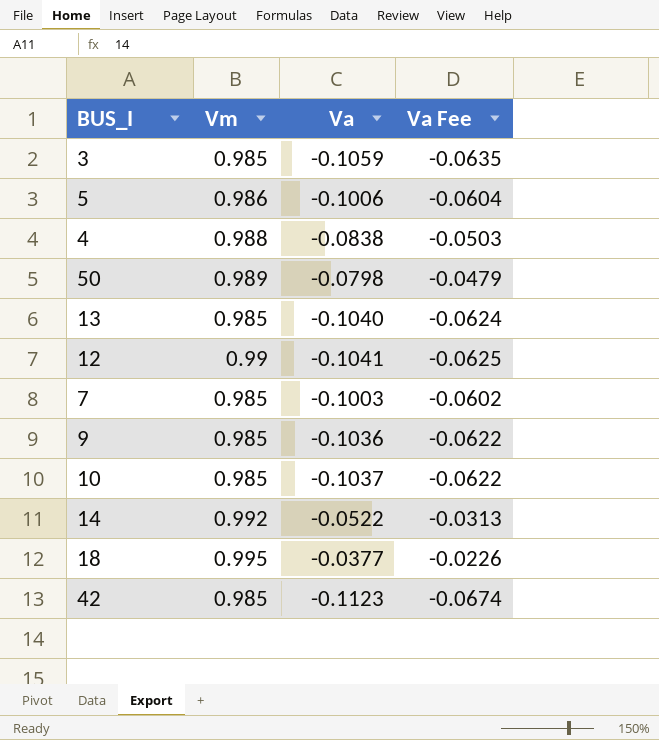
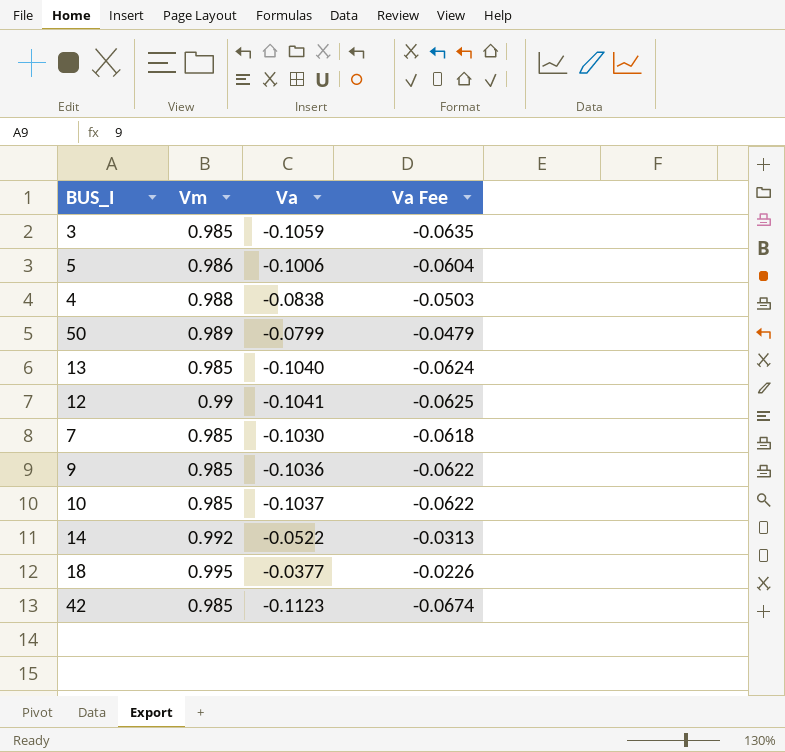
50 | Va: -0.0798 -> -0.0799
7 | Va: -0.1003 -> -0.1030
7 | Va Fee: -0.0602 -> -0.0618

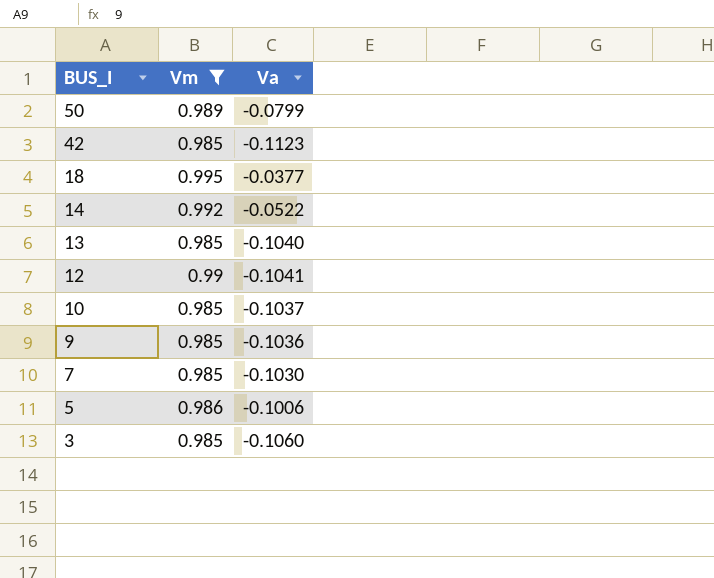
filter: none -> Vm != 0.988
row order: none -> BUS_I descending
column Va Fee | formula: [Va] * 0.6 -> none
3 | Va: -0.1059 -> -0.1060

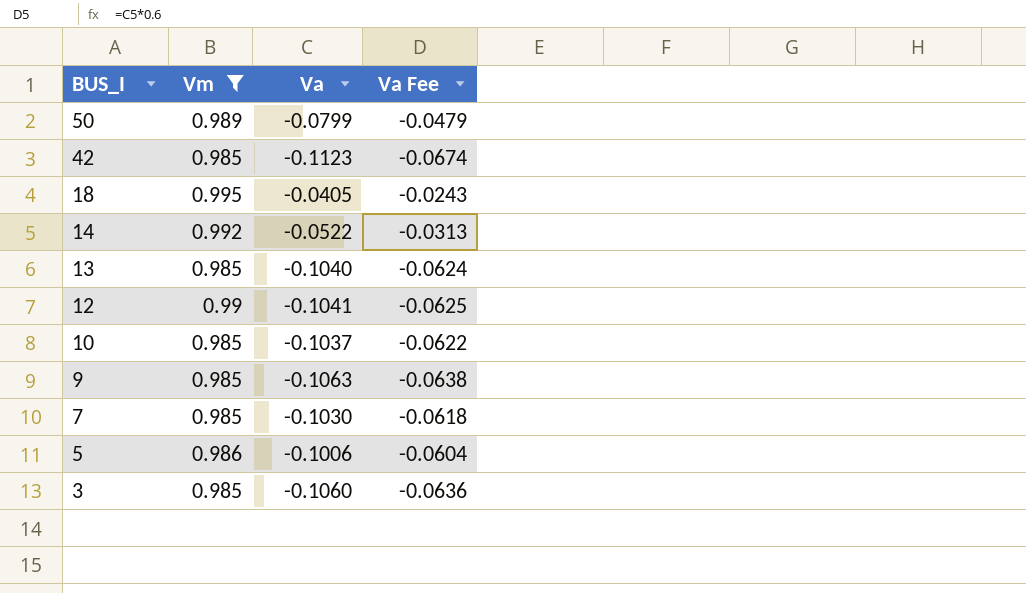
column Va Fee | formula: none -> [Va] * 0.6
18 | Va: -0.0377 -> -0.0405
9 | Va: -0.1036 -> -0.1063

